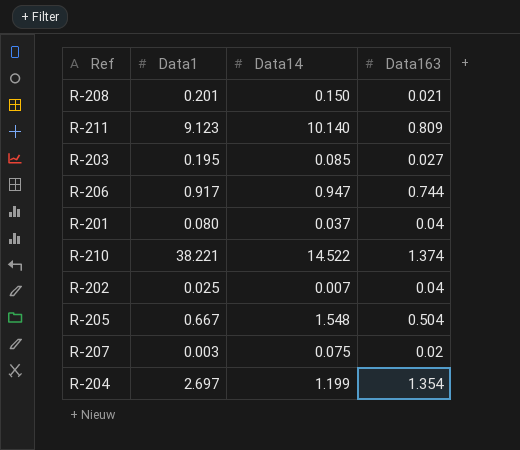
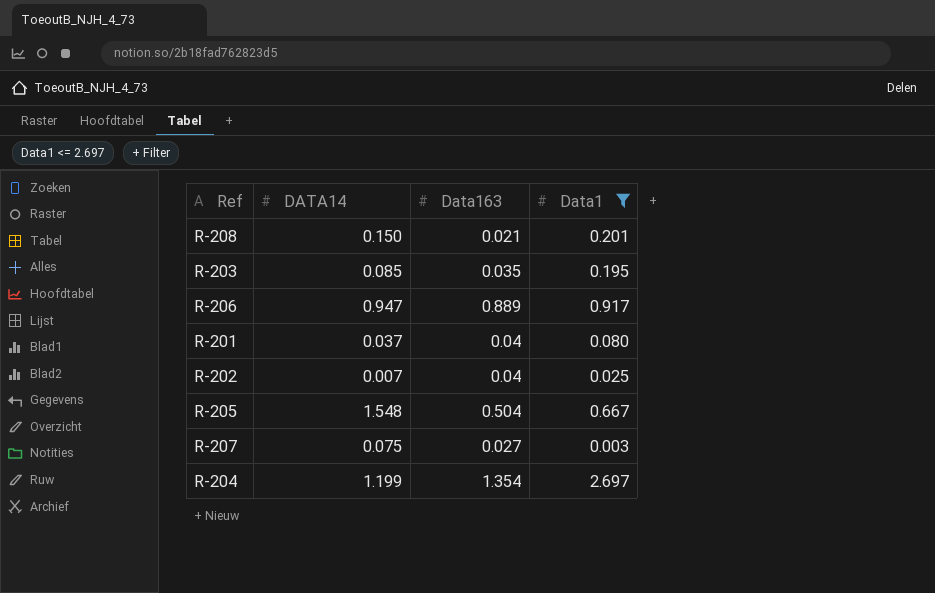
filter: none -> Data1 <= 2.697
column name: Data14 -> DATA14
column Data1 | position: 2 -> 4
R-203 | Data163: 0.027 -> 0.035
R-206 | Data163: 0.744 -> 0.889
R-207 | Data163: 0.02 -> 0.027

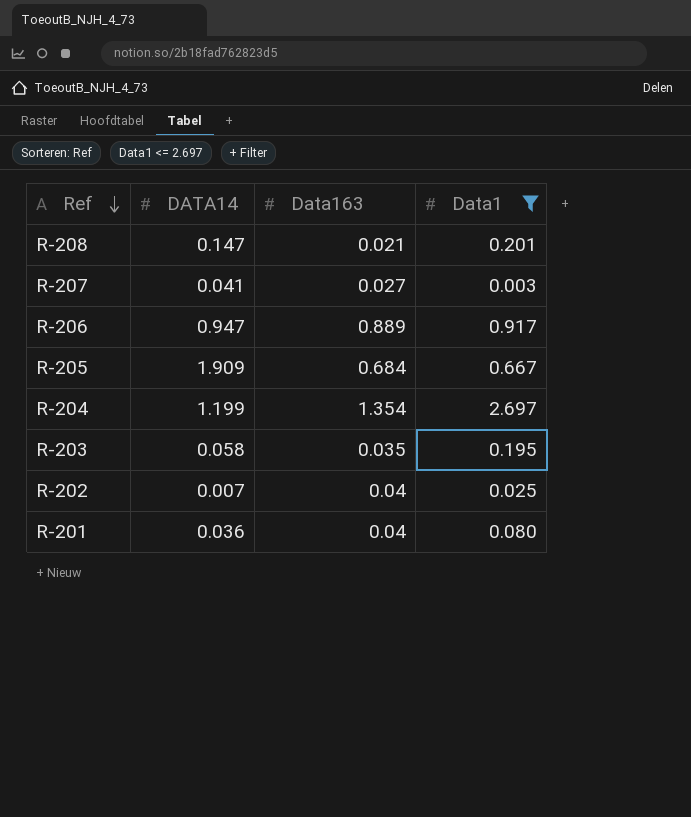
row order: none -> Ref descending
R-208 | DATA14: 0.150 -> 0.147
R-207 | DATA14: 0.075 -> 0.041
R-205 | DATA14: 1.548 -> 1.909
R-205 | Data163: 0.504 -> 0.684
R-203 | DATA14: 0.085 -> 0.058
R-201 | DATA14: 0.037 -> 0.036

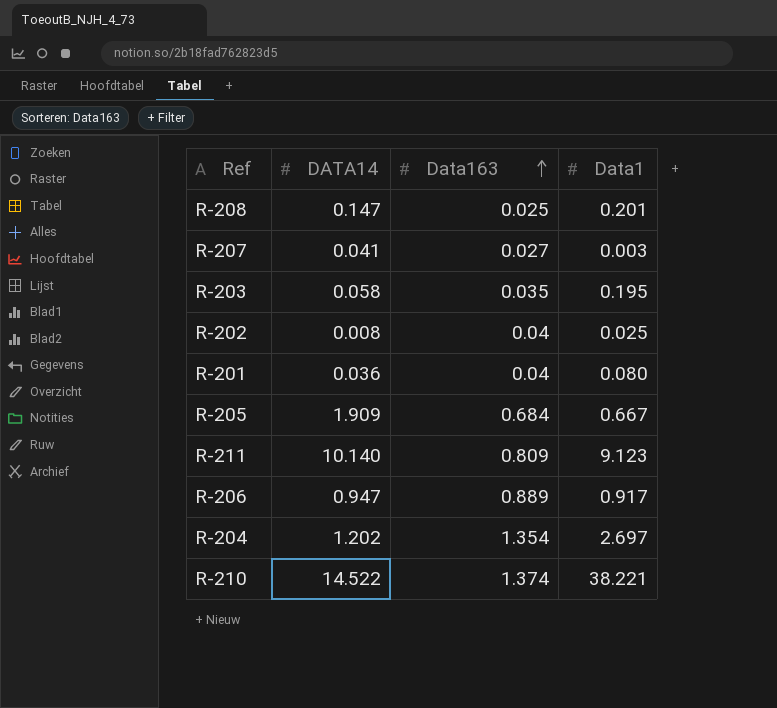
filter: Data1 <= 2.697 -> none
row order: Ref descending -> Data163 ascending
R-208 | Data163: 0.021 -> 0.025
R-202 | DATA14: 0.007 -> 0.008
R-204 | DATA14: 1.199 -> 1.202

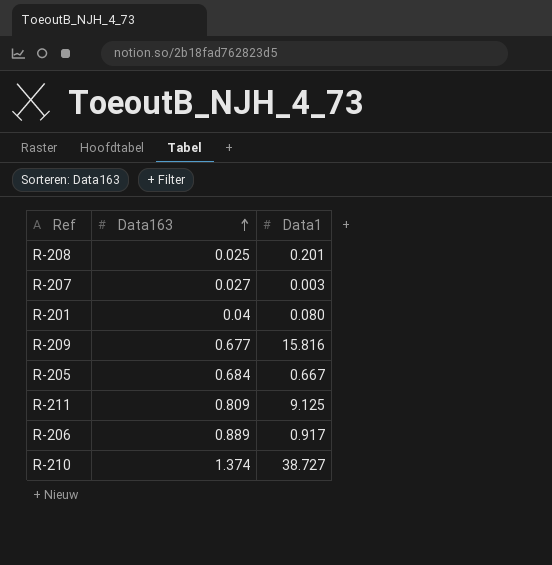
column DATA14 | position: 2 -> none
row R-203: 0.058 | 0.035 | 0.195 -> none
row R-202: 0.008 | 0.04 | 0.025 -> none
row R-204: 1.202 | 1.354 | 2.697 -> none
row R-209: none -> 0.677 | 15.816
R-211 | Data1: 9.123 -> 9.125
R-210 | Data1: 38.221 -> 38.727

